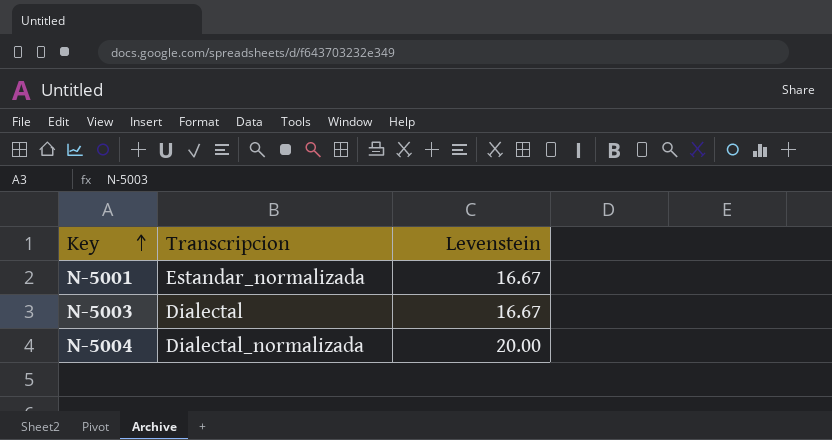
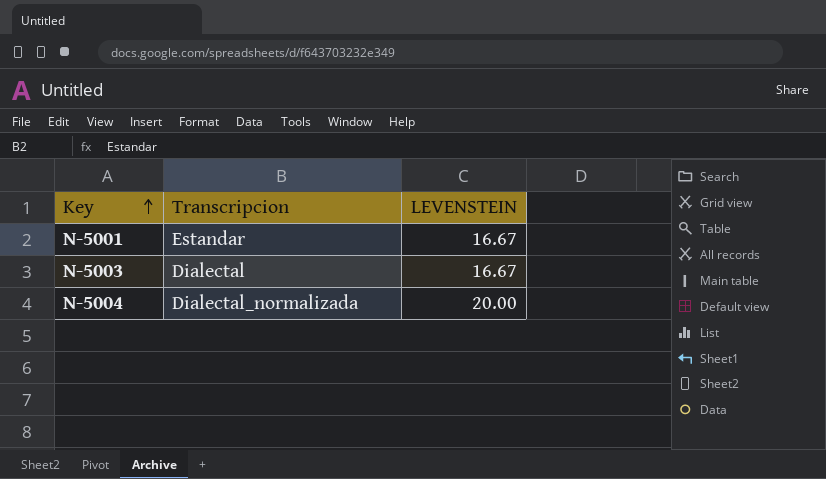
column name: Levenstein -> LEVENSTEIN
N-5001 | Transcripcion: Estandar_normalizada -> Estandar

